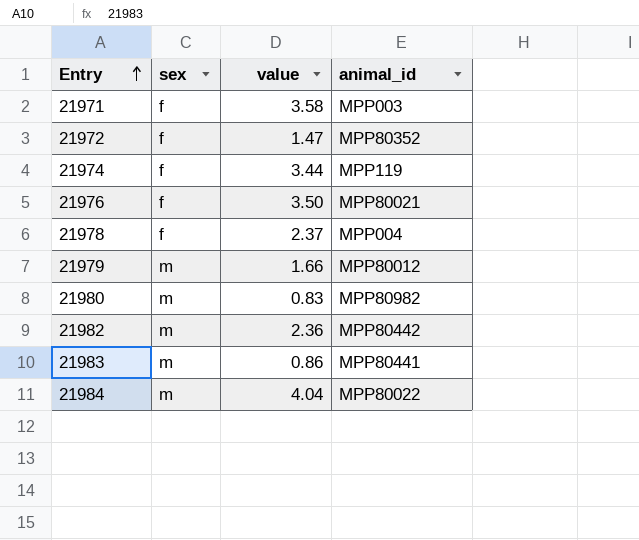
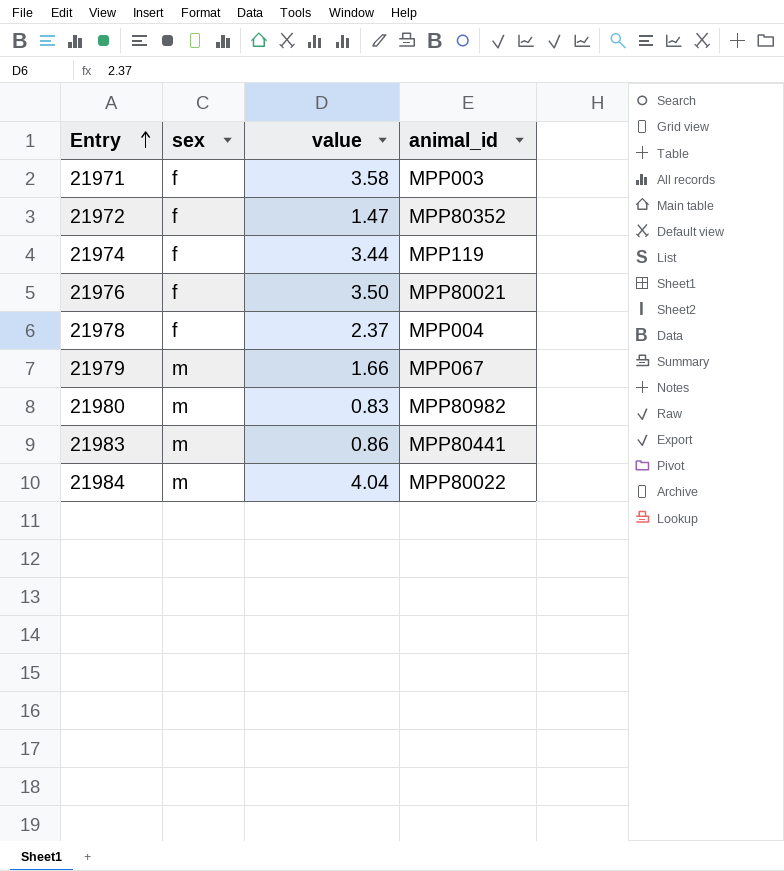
row 21982: m | 2.36 | MPP80442 -> none
21979 | animal_id: MPP80012 -> MPP067

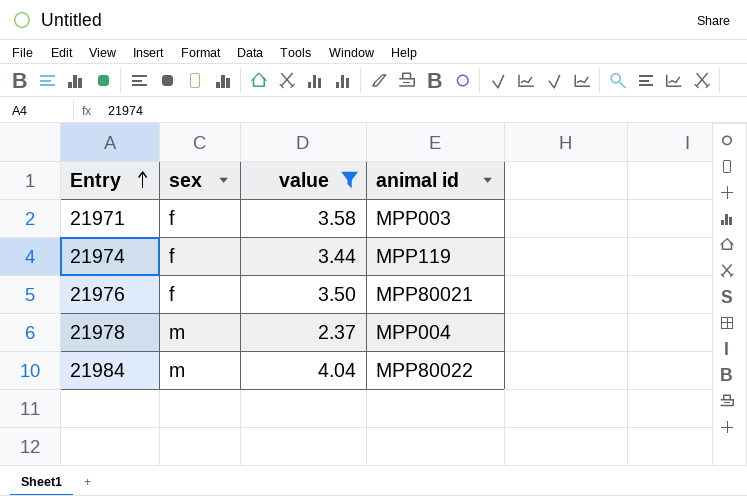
filter: none -> value >= 2.37
column name: animal_id -> animal id
21978 | sex: f -> m

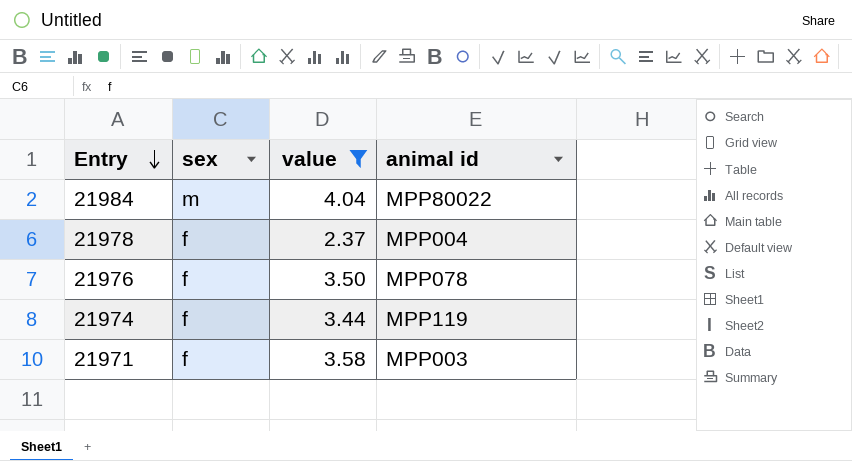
row order: Entry ascending -> Entry descending
21978 | sex: m -> f
21976 | animal id: MPP80021 -> MPP078

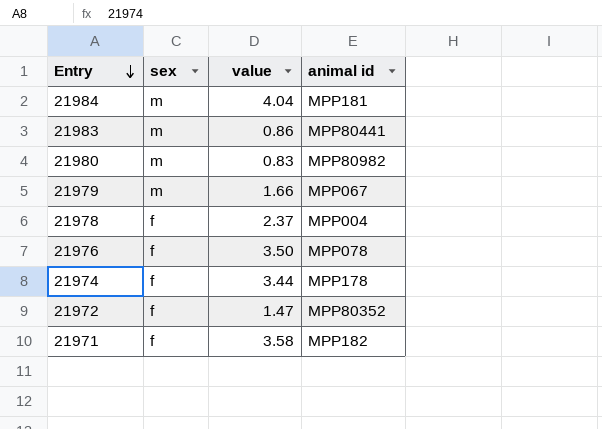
filter: value >= 2.37 -> none
21984 | animal id: MPP80022 -> MPP181
21974 | animal id: MPP119 -> MPP178
21971 | animal id: MPP003 -> MPP182

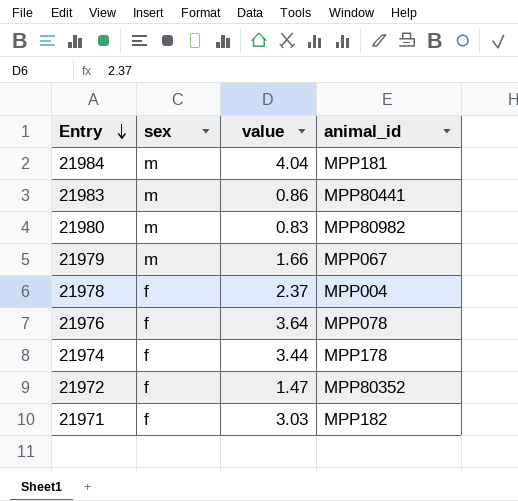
column name: animal id -> animal_id
21976 | value: 3.50 -> 3.64
21971 | value: 3.58 -> 3.03

